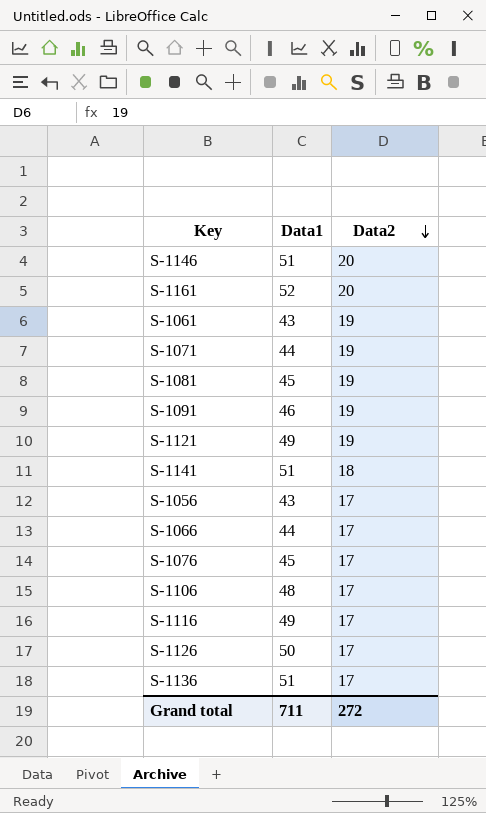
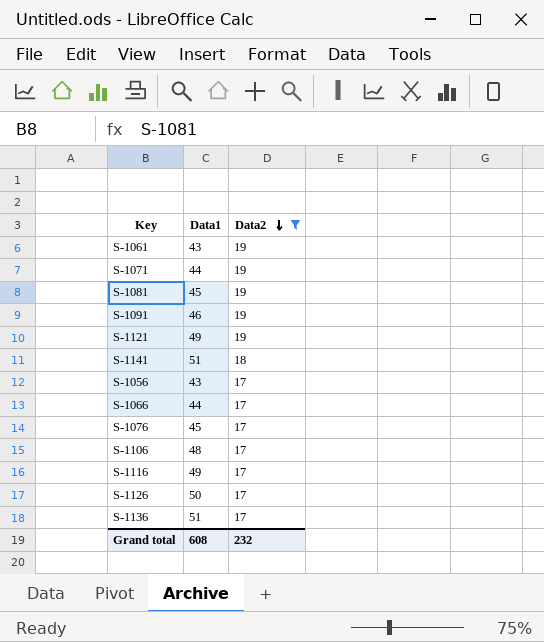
filter: none -> Data2 != 20
Grand total | Data1: 711 -> 608
Grand total | Data2: 272 -> 232

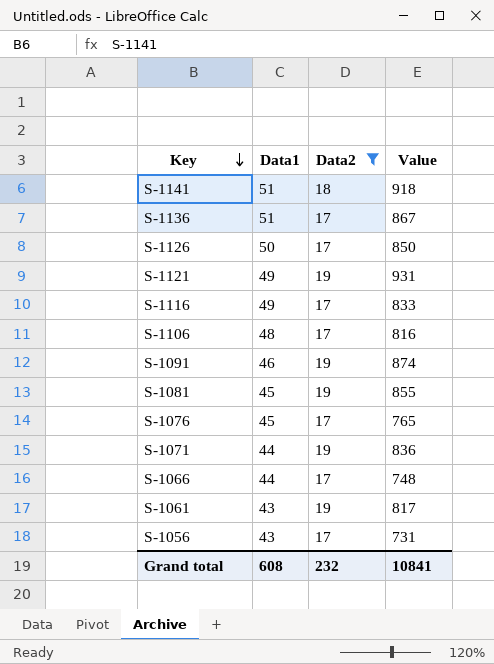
row order: Data2 descending -> Key descending
column Value | formula: none -> [Data1] * [Data2]

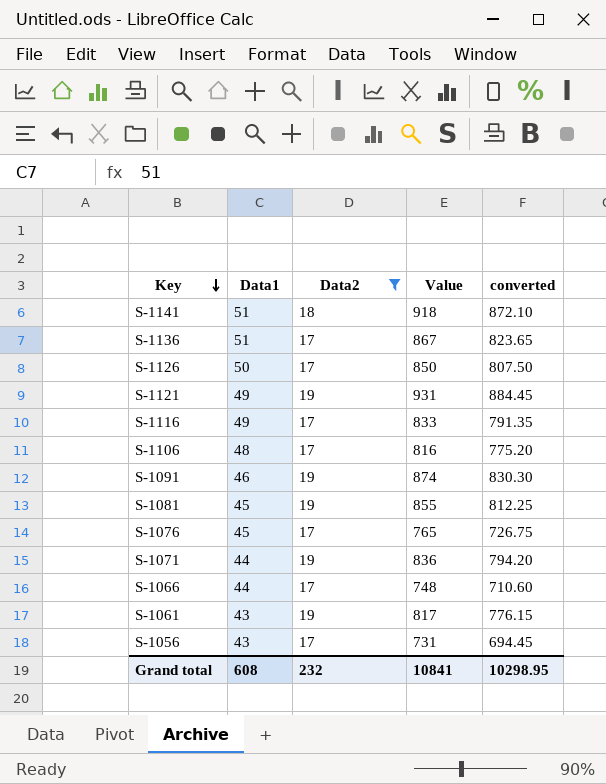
column converted | formula: none -> [Value] * 0.95

